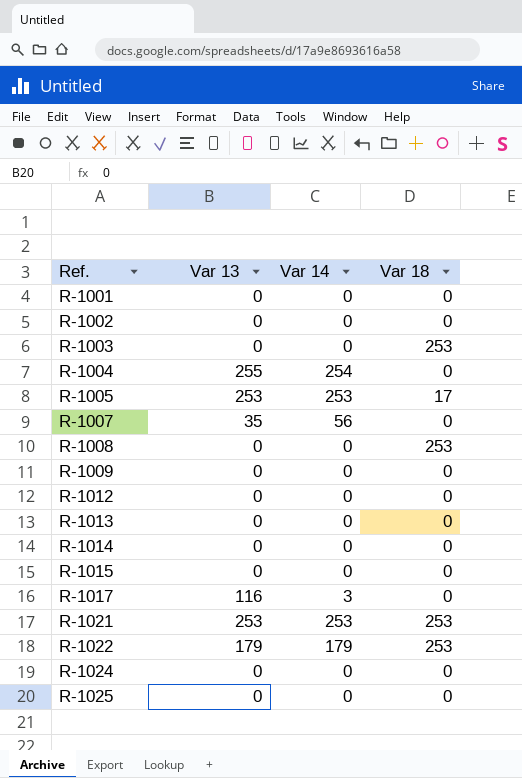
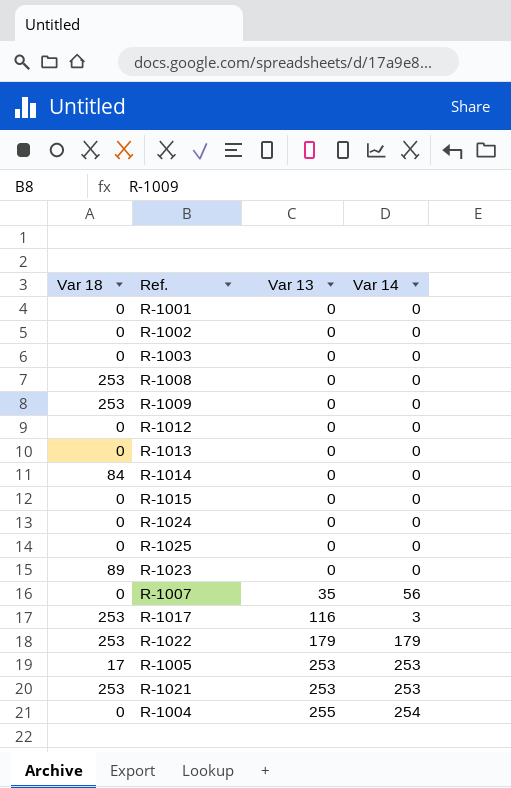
row order: Ref. ascending -> Var 13 ascending
column Var 18 | position: 4 -> 1
R-1003 | Var 18: 253 -> 0
R-1009 | Var 18: 0 -> 253
R-1014 | Var 18: 0 -> 84
row R-1023: none -> 89 | 0 | 0
R-1017 | Var 18: 0 -> 253

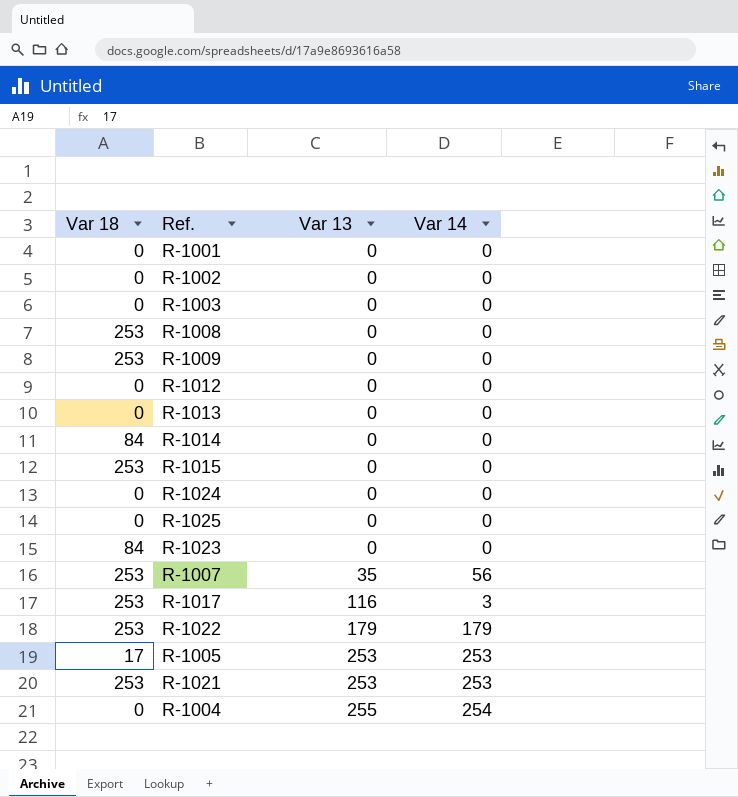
R-1015 | Var 18: 0 -> 253
R-1023 | Var 18: 89 -> 84
R-1007 | Var 18: 0 -> 253

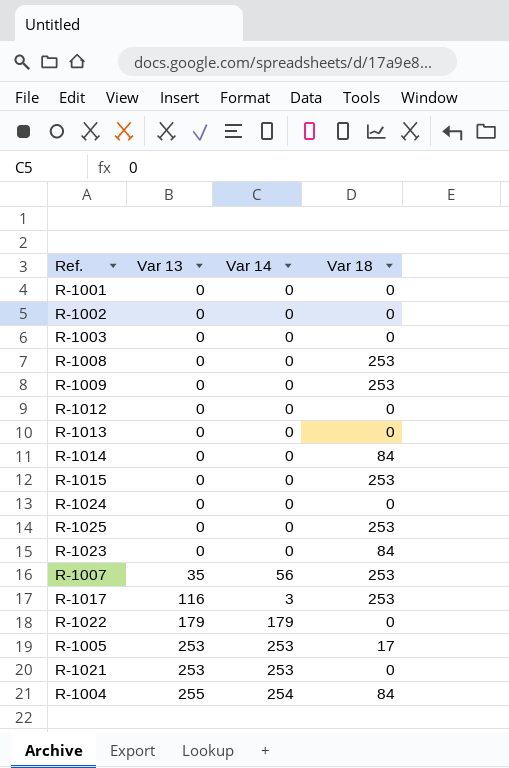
column Var 18 | position: 1 -> 4
R-1025 | Var 18: 0 -> 253
R-1022 | Var 18: 253 -> 0
R-1021 | Var 18: 253 -> 0
R-1004 | Var 18: 0 -> 84

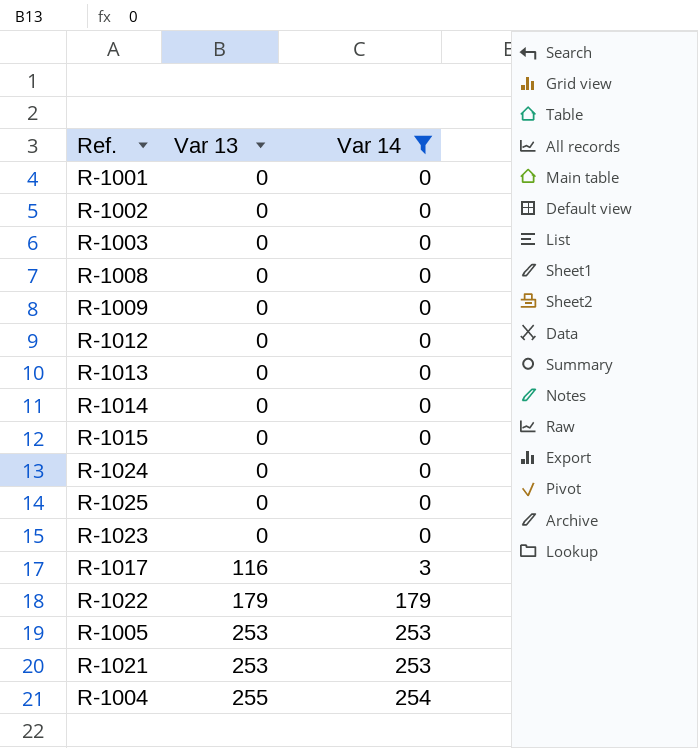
filter: none -> Var 14 != 56
column Var 18 | position: 4 -> none

